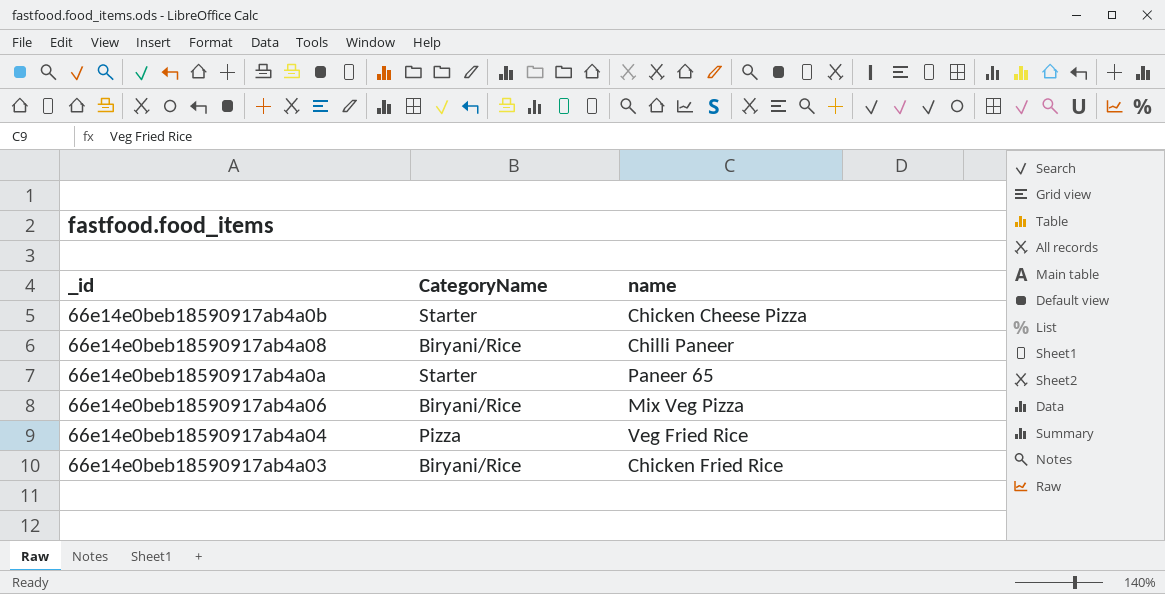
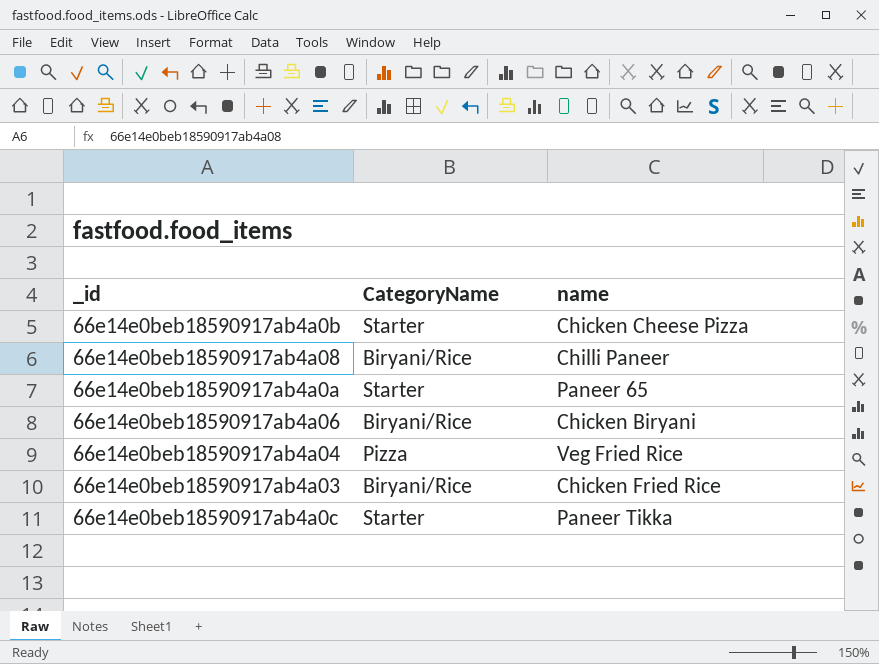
66e14e0beb18590917ab4a06 | name: Mix Veg Pizza -> Chicken Biryani
row 66e14e0beb18590917ab4a0c: none -> Starter | Paneer Tikka

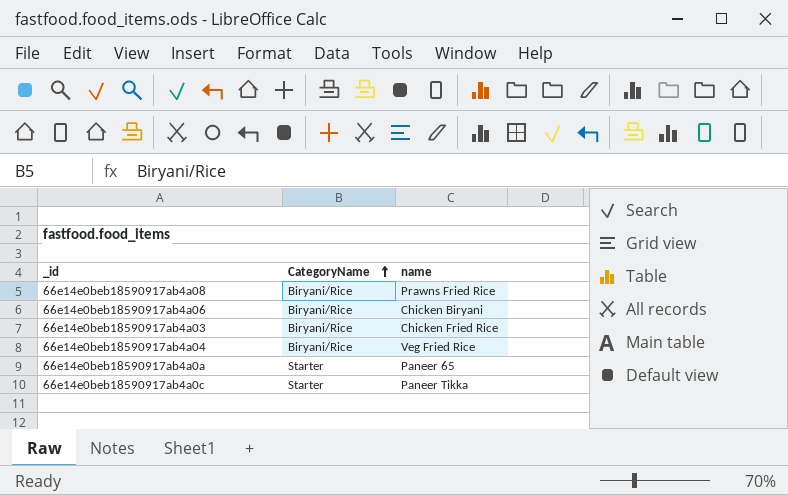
row order: none -> CategoryName ascending
row 66e14e0beb18590917ab4a0b: Starter | Chicken Cheese Pizza -> none
66e14e0beb18590917ab4a08 | name: Chilli Paneer -> Prawns Fried Rice
66e14e0beb18590917ab4a04 | CategoryName: Pizza -> Biryani/Rice

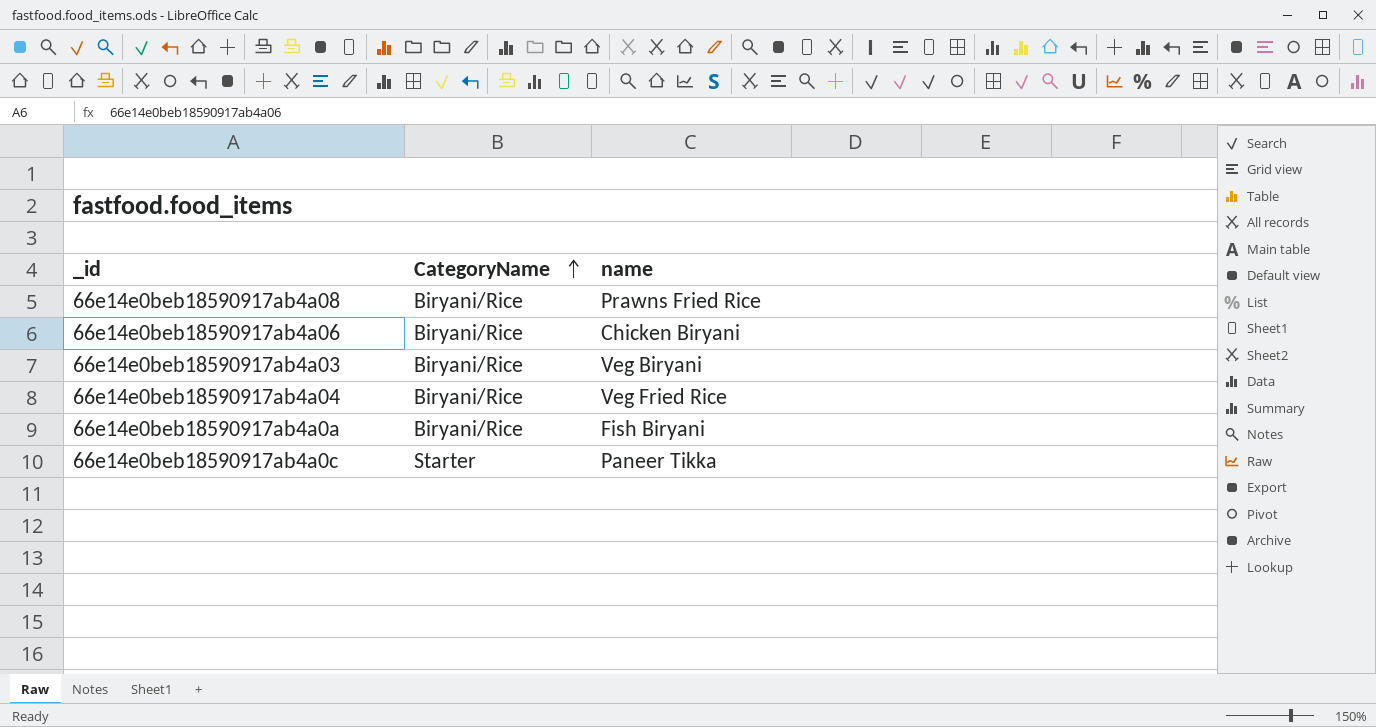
66e14e0beb18590917ab4a03 | name: Chicken Fried Rice -> Veg Biryani
66e14e0beb18590917ab4a0a | CategoryName: Starter -> Biryani/Rice
66e14e0beb18590917ab4a0a | name: Paneer 65 -> Fish Biryani

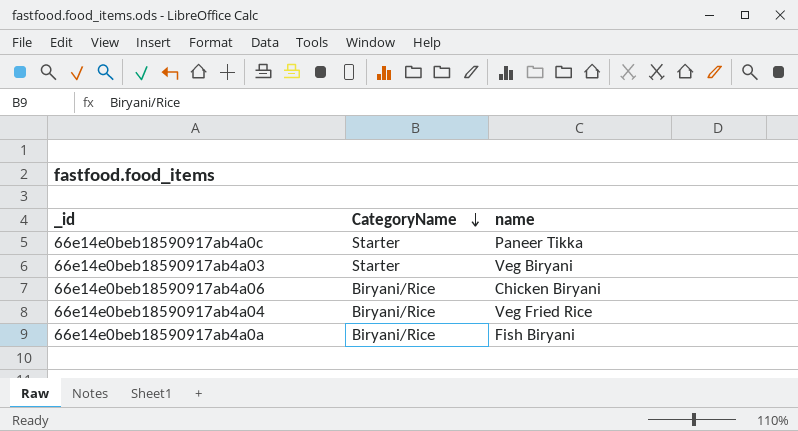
row order: CategoryName ascending -> CategoryName descending
row 66e14e0beb18590917ab4a08: Biryani/Rice | Prawns Fried Rice -> none
66e14e0beb18590917ab4a03 | CategoryName: Biryani/Rice -> Starter

